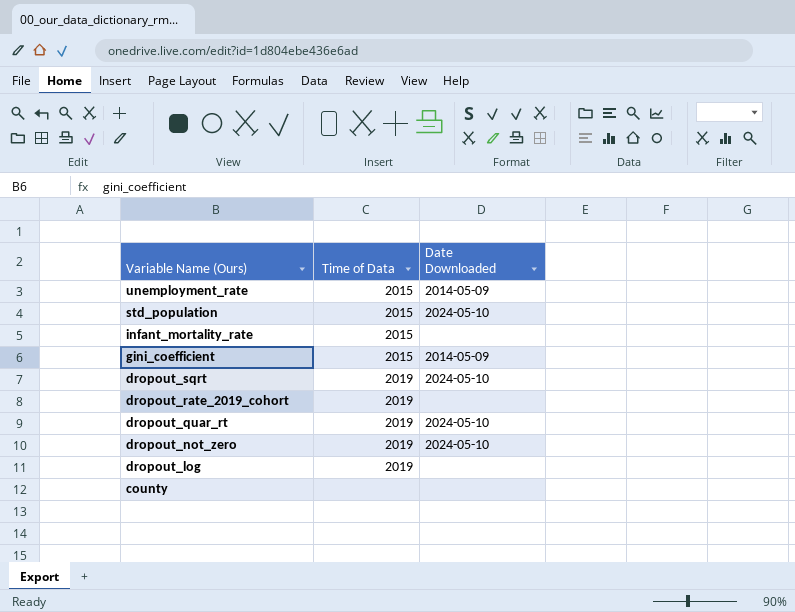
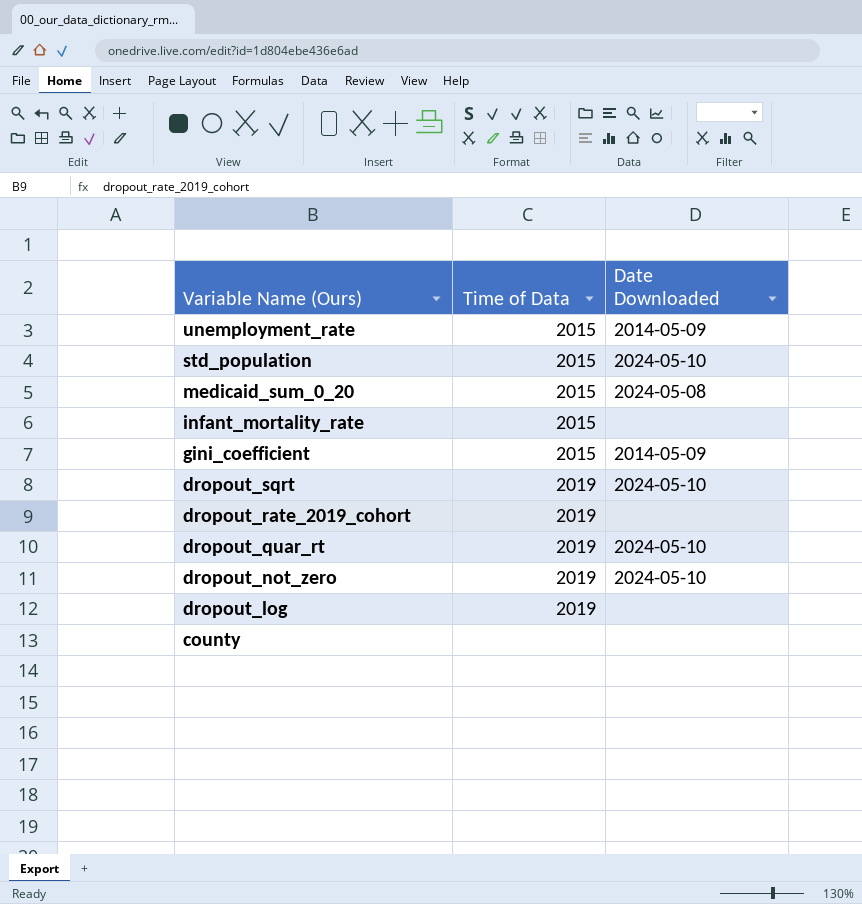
row medicaid_sum_0_20: none -> 2015 | 2024-05-08

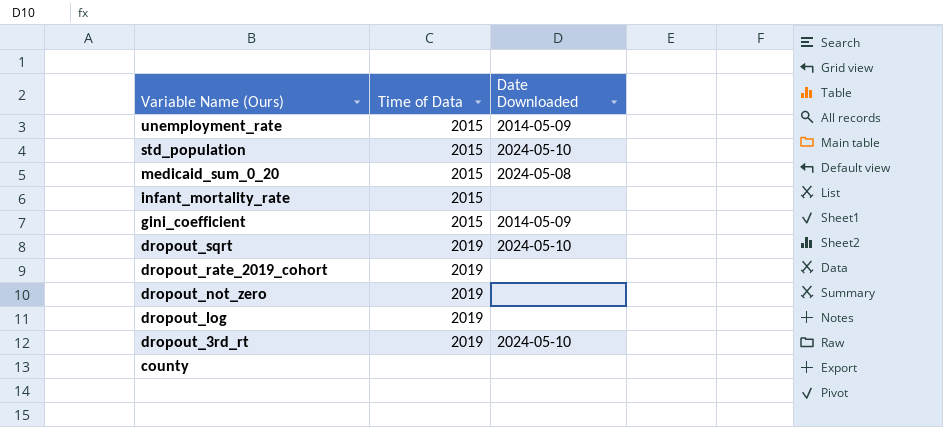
row dropout_quar_rt: 2019 | 2024-05-10 -> none
dropout_not_zero | Date Downloaded: 2024-05-10 -> none
row dropout_3rd_rt: none -> 2019 | 2024-05-10

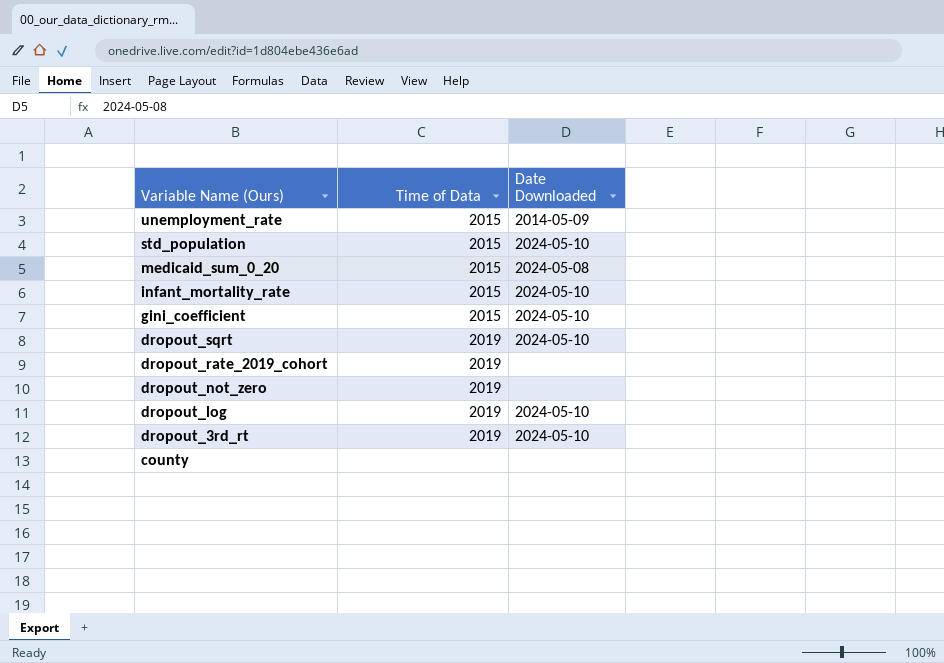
infant_mortality_rate | Date Downloaded: none -> 2024-05-10
gini_coefficient | Date Downloaded: 2014-05-09 -> 2024-05-10
dropout_log | Date Downloaded: none -> 2024-05-10

